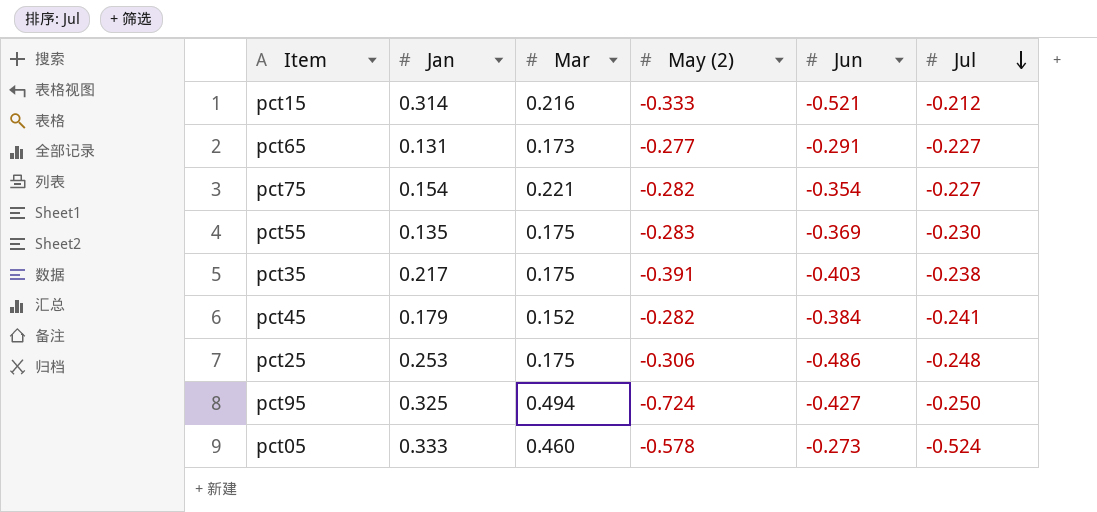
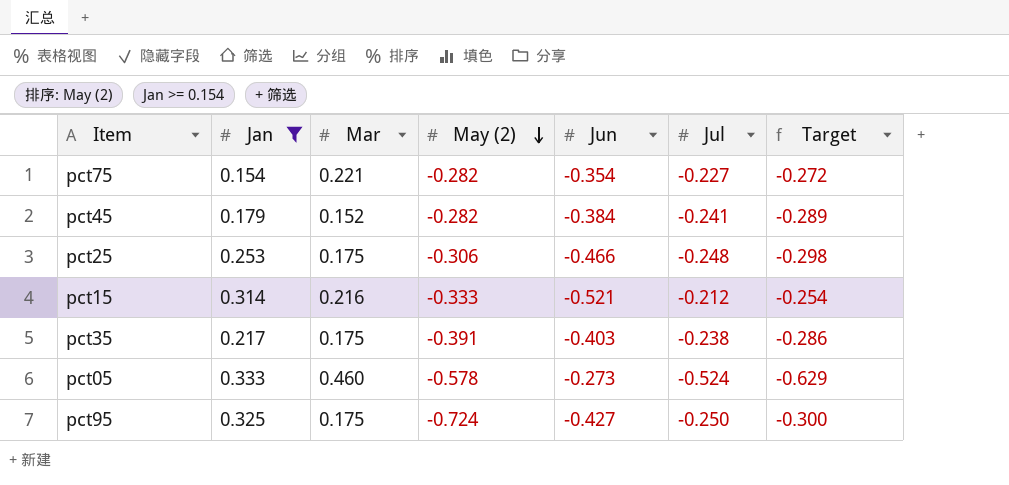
filter: none -> Jan >= 0.154
row order: Jul descending -> May (2) descending
column Target | formula: none -> [Jul] * 1.2
pct25 | Jun: -0.486 -> -0.466
pct95 | Mar: 0.494 -> 0.175

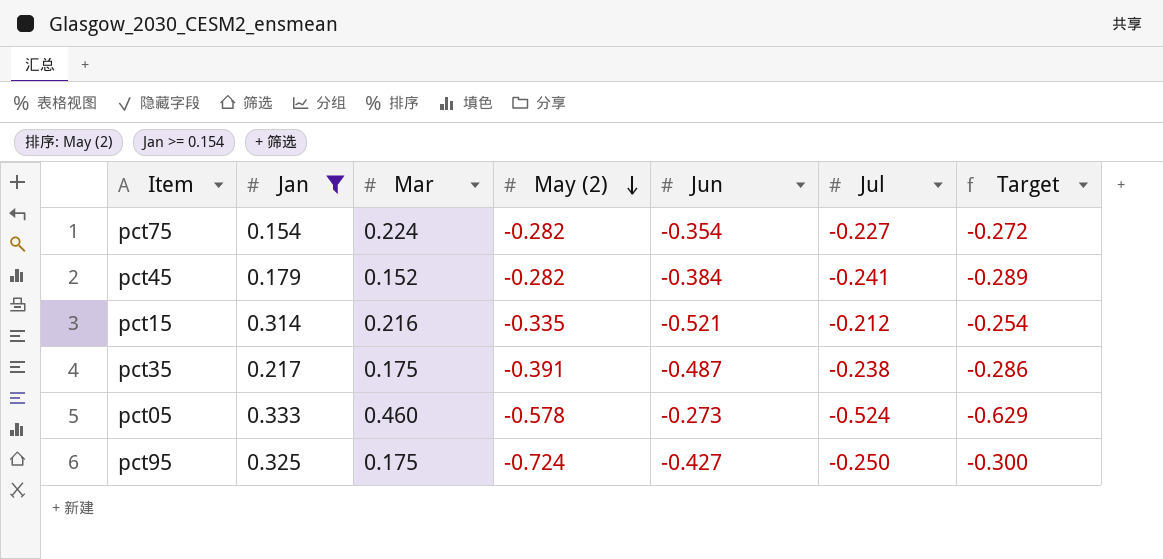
row pct25: 0.253 | 0.175 | -0.306 | -0.466 | -0.248 | -0.298 -> none
pct75 | Mar: 0.221 -> 0.224
pct15 | May (2): -0.333 -> -0.335
pct35 | Jun: -0.403 -> -0.487

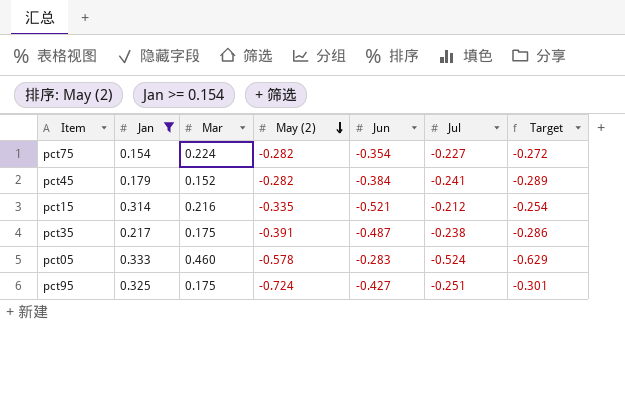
pct05 | Jun: -0.273 -> -0.283
pct95 | Jul: -0.250 -> -0.251
pct95 | Target: -0.300 -> -0.301

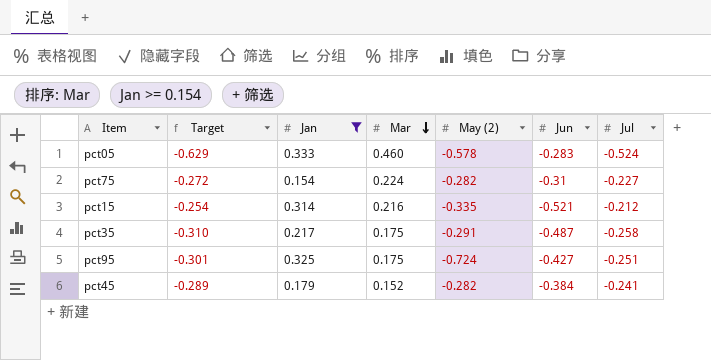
row order: May (2) descending -> Mar descending
column Target | position: 7 -> 2
pct75 | Jun: -0.354 -> -0.31
pct35 | Target: -0.286 -> -0.310
pct35 | May (2): -0.391 -> -0.291
pct35 | Jul: -0.238 -> -0.258

